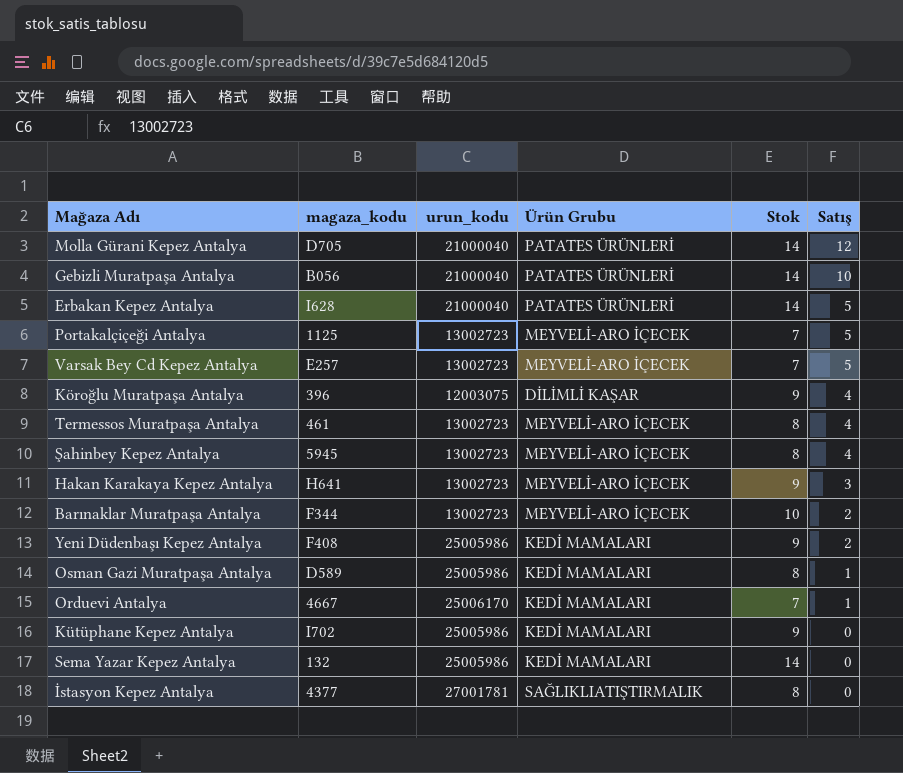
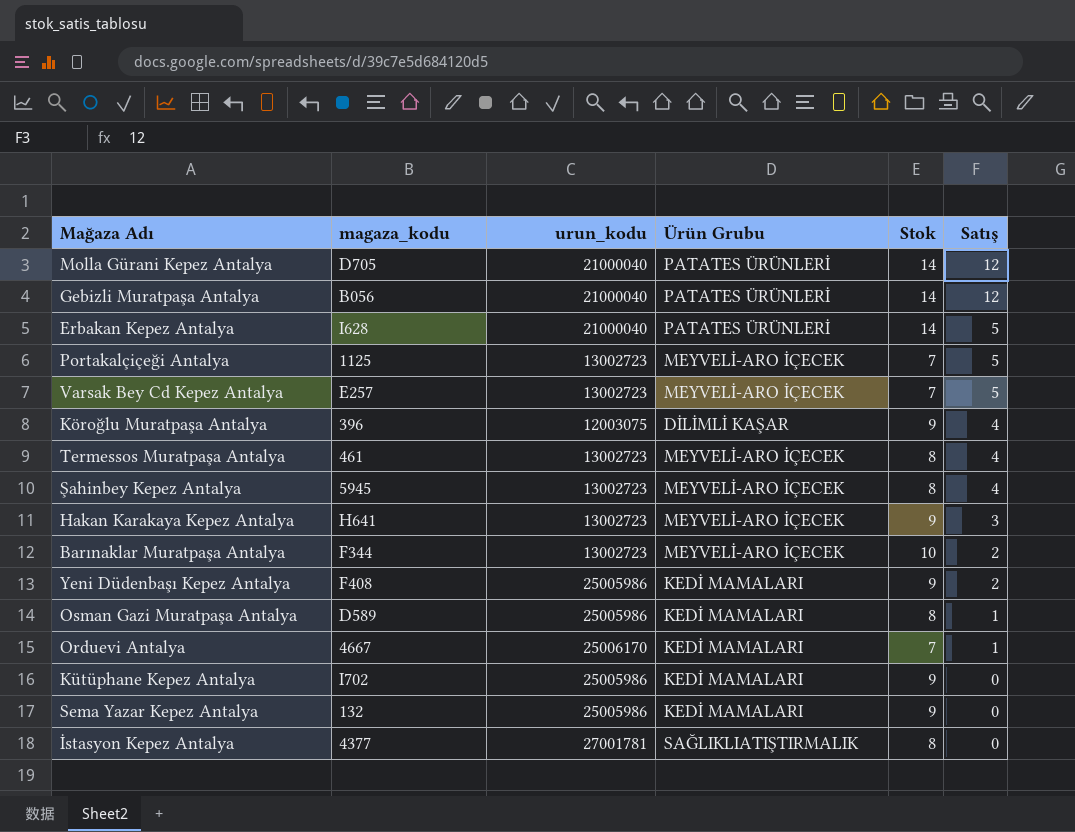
Gebizli Muratpaşa Antalya | Satış: 10 -> 12
Sema Yazar Kepez Antalya | Stok: 14 -> 9

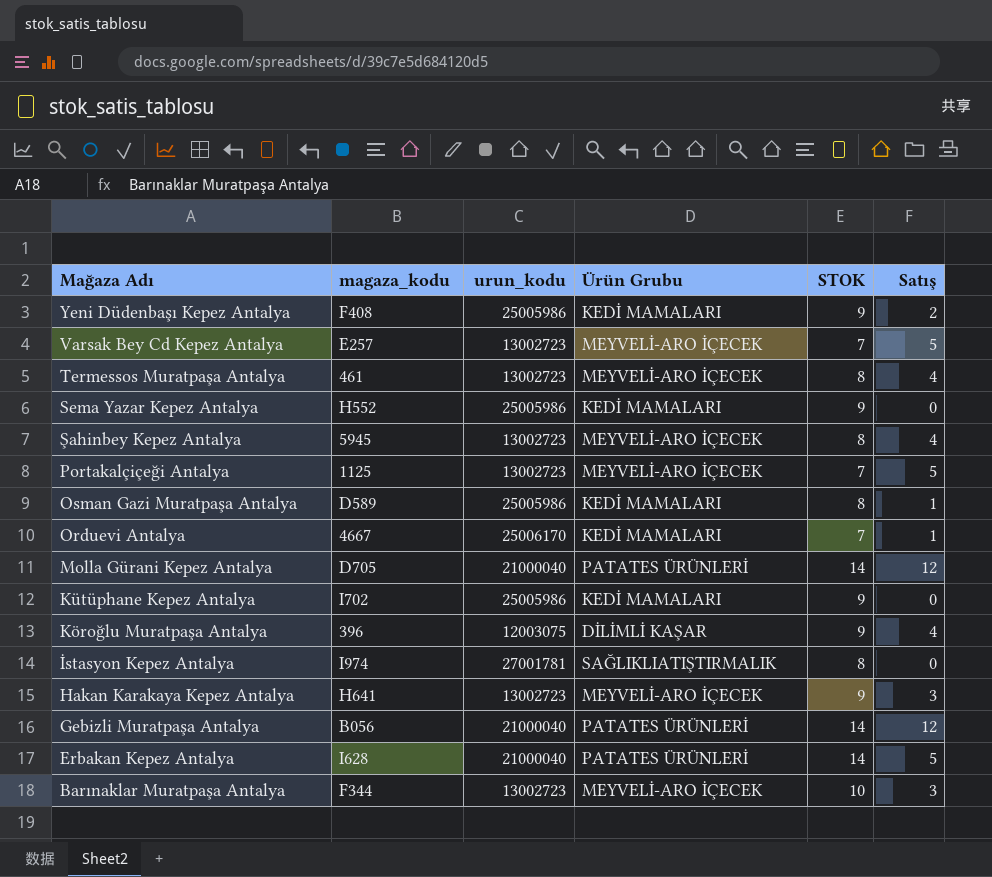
row order: Satış descending -> Mağaza Adı descending
column name: Stok -> STOK
Sema Yazar Kepez Antalya | magaza_kodu: 132 -> H552
İstasyon Kepez Antalya | magaza_kodu: 4377 -> I974
Barınaklar Muratpaşa Antalya | Satış: 2 -> 3

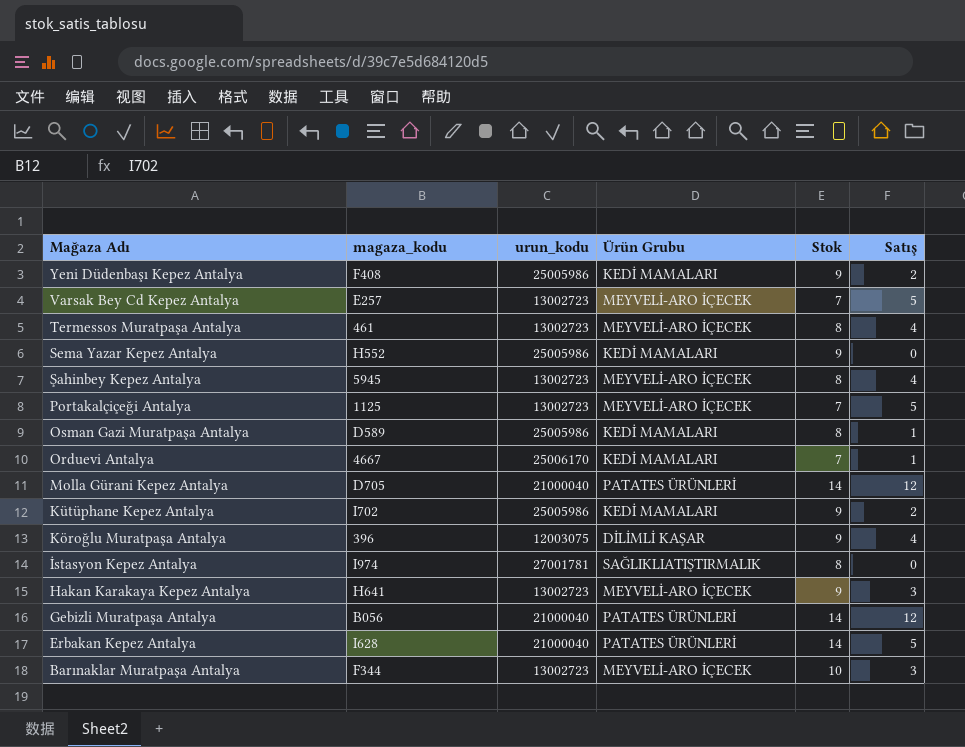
column name: STOK -> Stok
Kütüphane Kepez Antalya | Satış: 0 -> 2

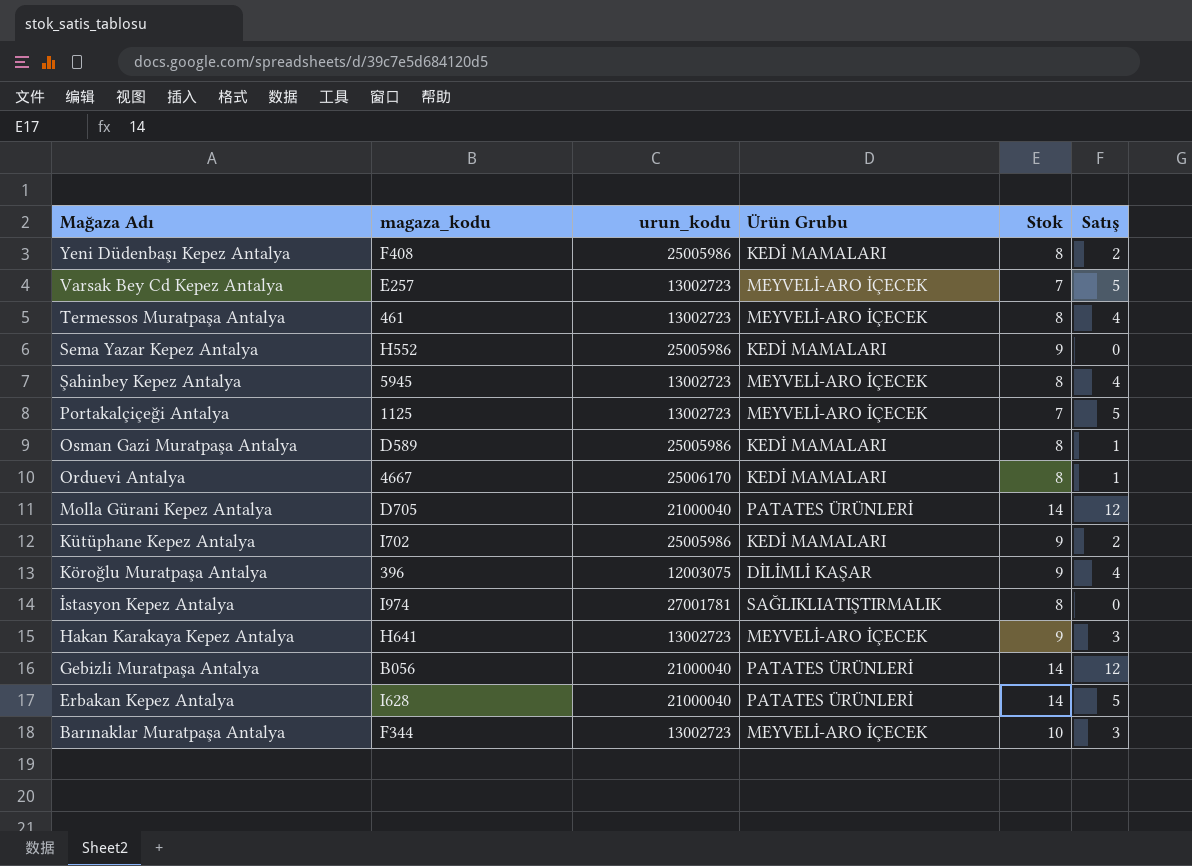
Yeni Düdenbaşı Kepez Antalya | Stok: 9 -> 8
Orduevi Antalya | Stok: 7 -> 8

